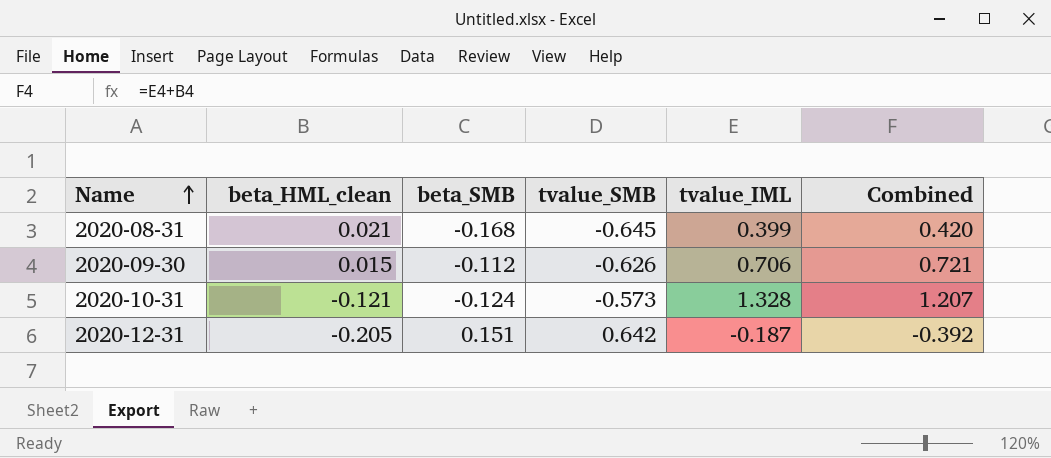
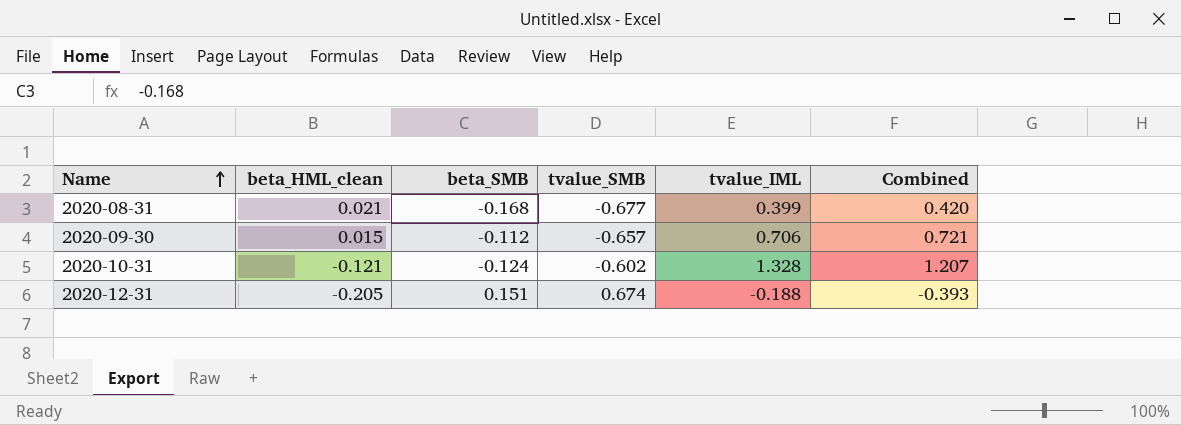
2020-08-31 | tvalue_SMB: -0.645 -> -0.677
2020-09-30 | tvalue_SMB: -0.626 -> -0.657
2020-10-31 | tvalue_SMB: -0.573 -> -0.602
2020-12-31 | tvalue_SMB: 0.642 -> 0.674
2020-12-31 | tvalue_IML: -0.187 -> -0.188
2020-12-31 | Combined: -0.392 -> -0.393

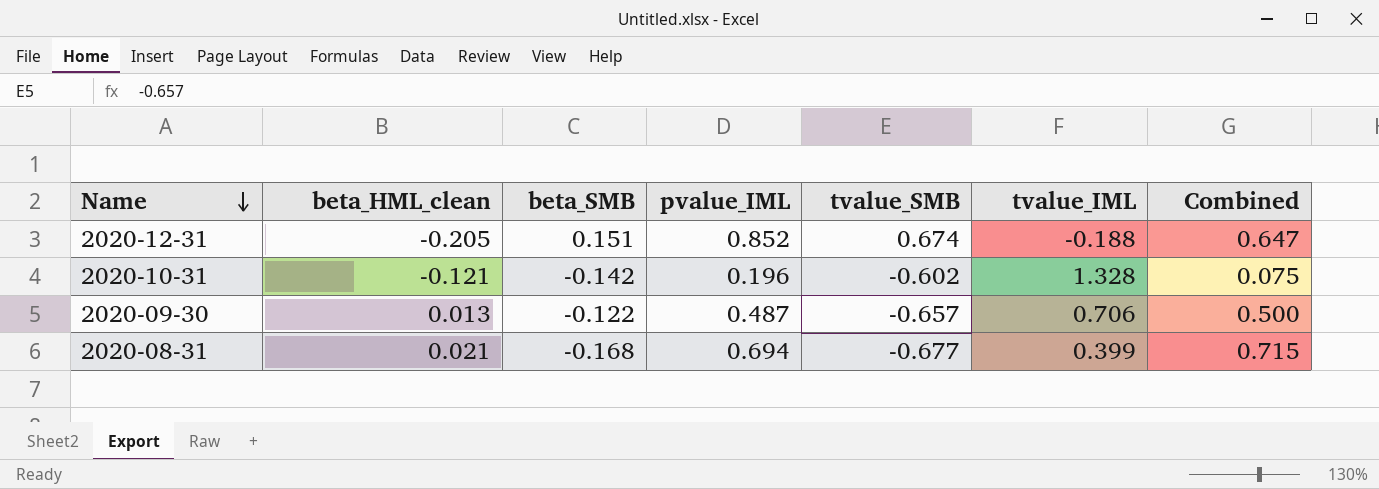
row order: Name ascending -> Name descending
column pvalue_IML | position: none -> 4
column Combined | formula: [beta_HML_clean] + [tvalue_IML] -> [beta_HML_clean] + [pvalue_IML]
2020-10-31 | beta_SMB: -0.124 -> -0.142
2020-09-30 | beta_HML_clean: 0.015 -> 0.013
2020-09-30 | beta_SMB: -0.112 -> -0.122

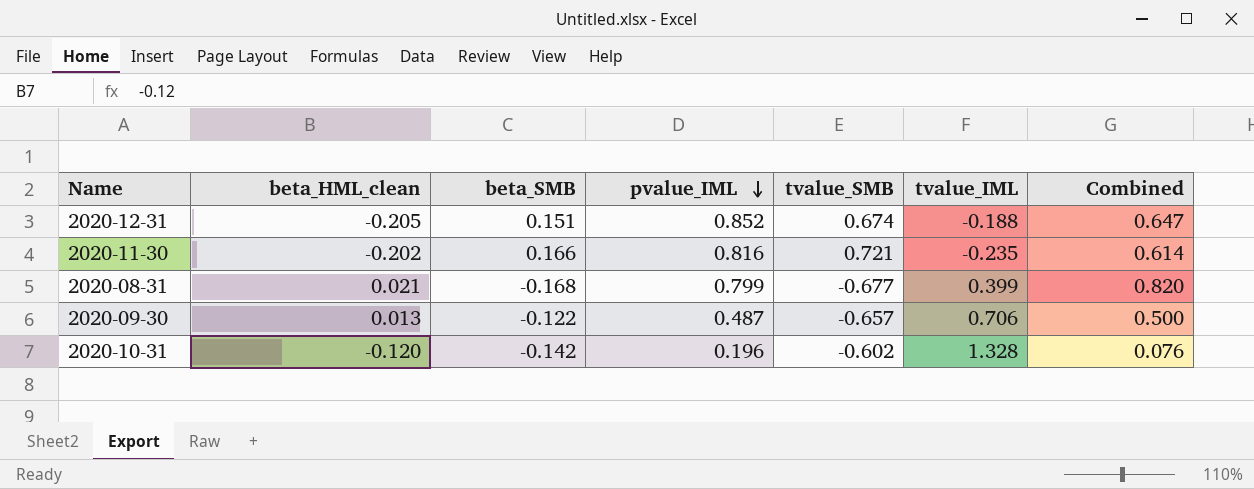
row order: Name descending -> pvalue_IML descending
row 2020-11-30: none -> -0.202 | 0.166 | 0.816 | 0.721 | -0.235 | 0.614
2020-08-31 | pvalue_IML: 0.694 -> 0.799
2020-08-31 | Combined: 0.715 -> 0.820
2020-10-31 | beta_HML_clean: -0.121 -> -0.120
2020-10-31 | Combined: 0.075 -> 0.076

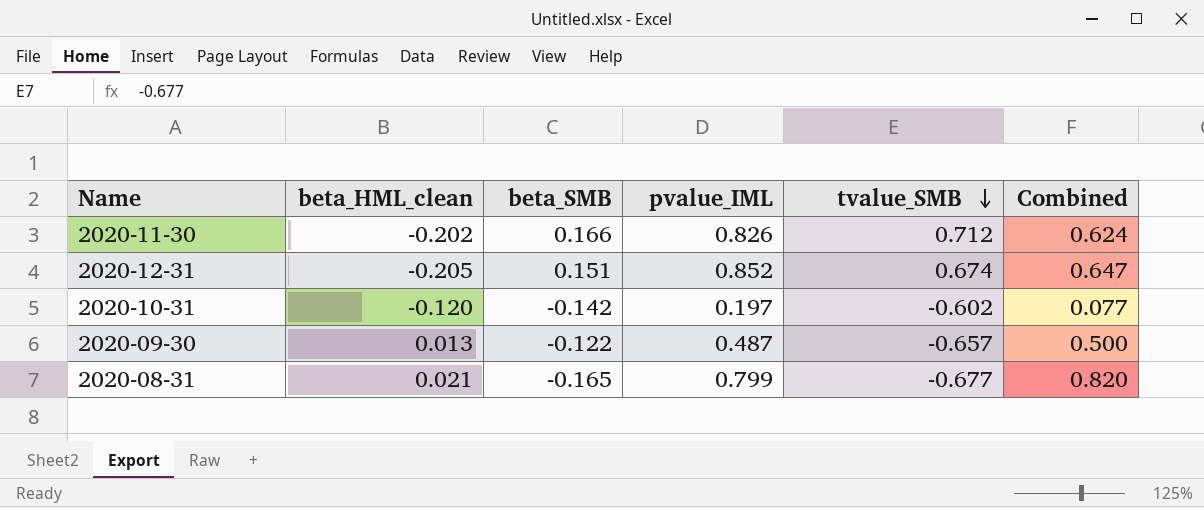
row order: pvalue_IML descending -> tvalue_SMB descending
column tvalue_IML | position: 6 -> none
2020-11-30 | pvalue_IML: 0.816 -> 0.826
2020-11-30 | tvalue_SMB: 0.721 -> 0.712
2020-11-30 | Combined: 0.614 -> 0.624
2020-10-31 | pvalue_IML: 0.196 -> 0.197
2020-10-31 | Combined: 0.076 -> 0.077
2020-08-31 | beta_SMB: -0.168 -> -0.165

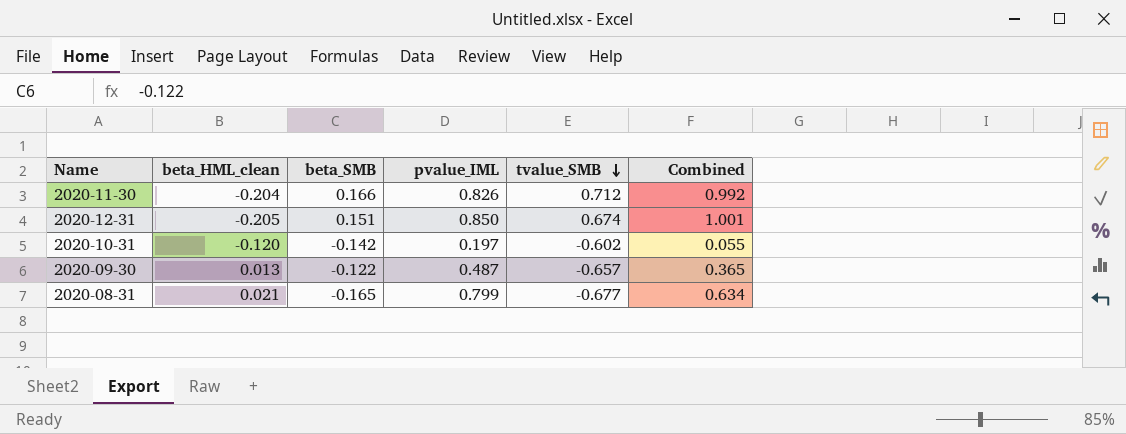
column Combined | formula: [beta_HML_clean] + [pvalue_IML] -> [beta_SMB] + [pvalue_IML]
2020-11-30 | beta_HML_clean: -0.202 -> -0.204
2020-12-31 | pvalue_IML: 0.852 -> 0.850

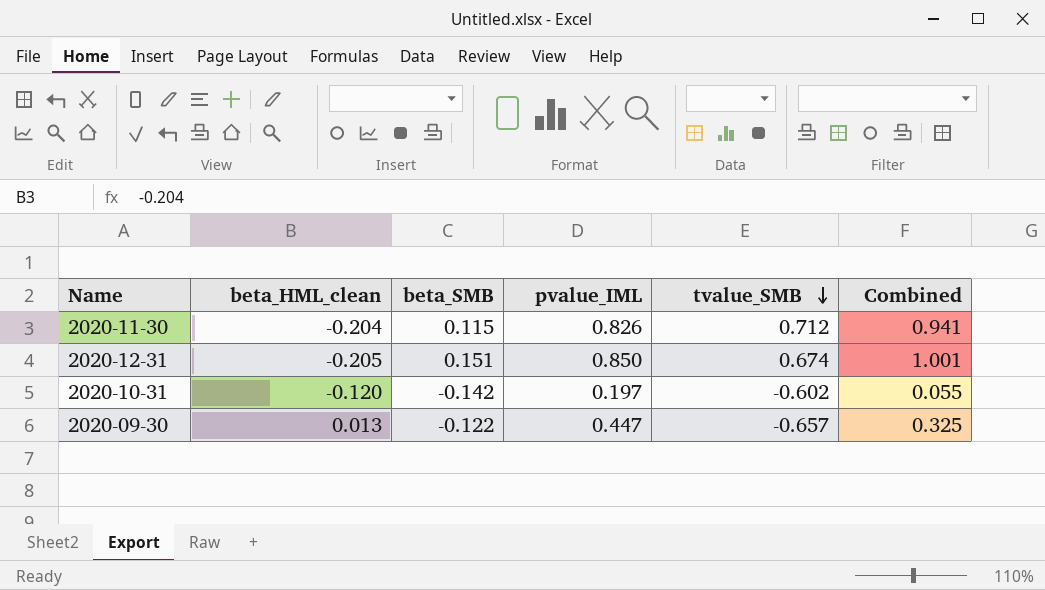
row 2020-08-31: 0.021 | -0.165 | 0.799 | -0.677 | 0.634 -> none
2020-11-30 | beta_SMB: 0.166 -> 0.115
2020-11-30 | Combined: 0.992 -> 0.941
2020-09-30 | pvalue_IML: 0.487 -> 0.447
2020-09-30 | Combined: 0.365 -> 0.325

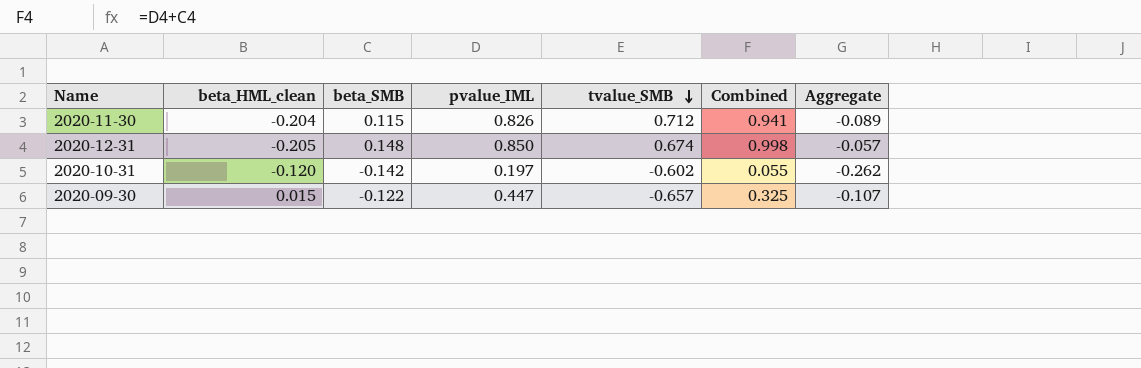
column Aggregate | formula: none -> [beta_HML_clean] + [beta_SMB]
2020-12-31 | beta_SMB: 0.151 -> 0.148
2020-12-31 | Combined: 1.001 -> 0.998
2020-09-30 | beta_HML_clean: 0.013 -> 0.015

